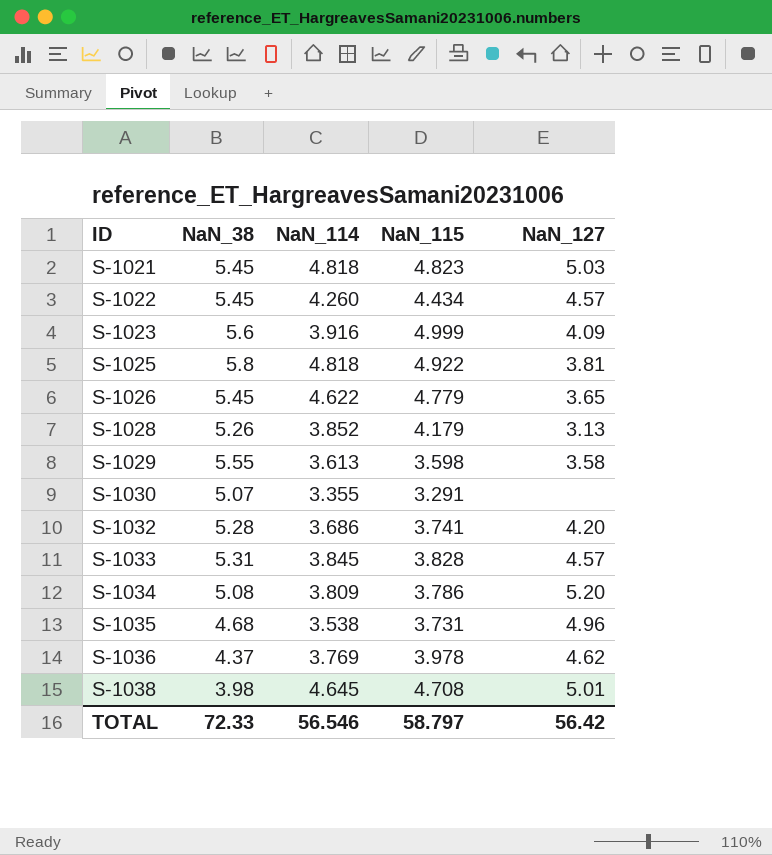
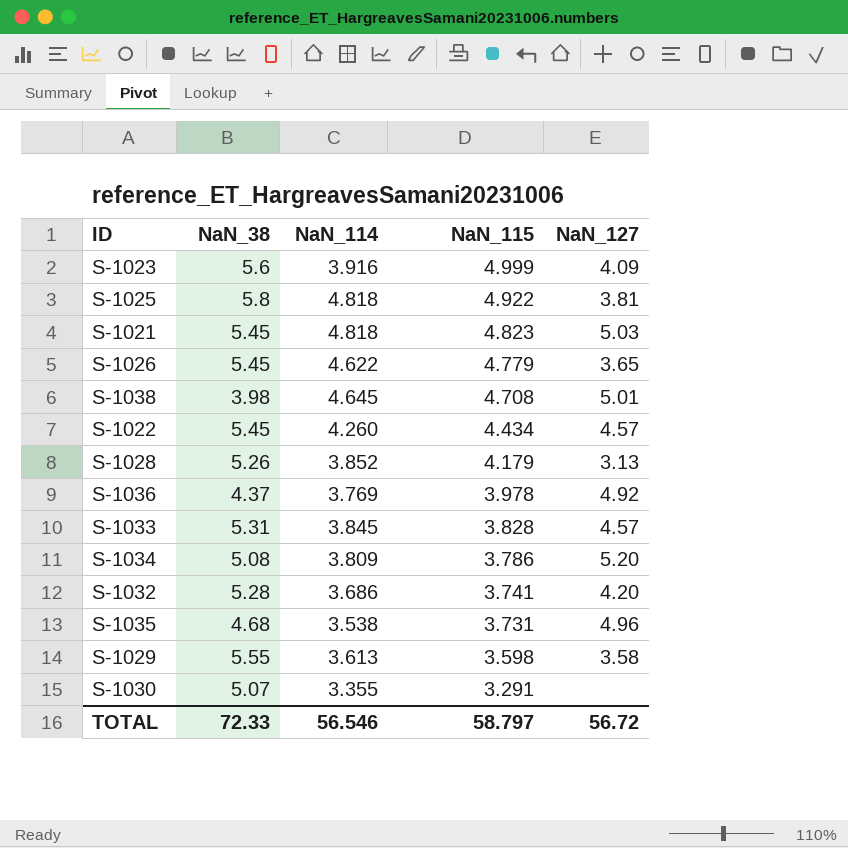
row order: ID ascending -> NaN_115 descending
S-1036 | NaN_127: 4.62 -> 4.92
TOTAL | NaN_127: 56.42 -> 56.72

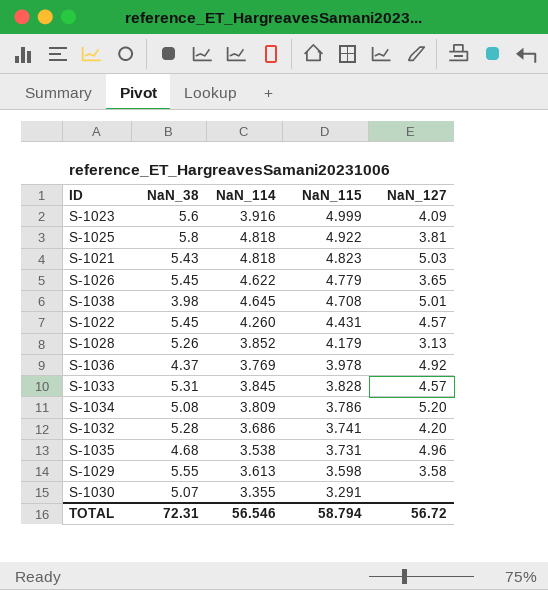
S-1021 | NaN_38: 5.45 -> 5.43
S-1022 | NaN_115: 4.434 -> 4.431
TOTAL | NaN_38: 72.33 -> 72.31
TOTAL | NaN_115: 58.797 -> 58.794

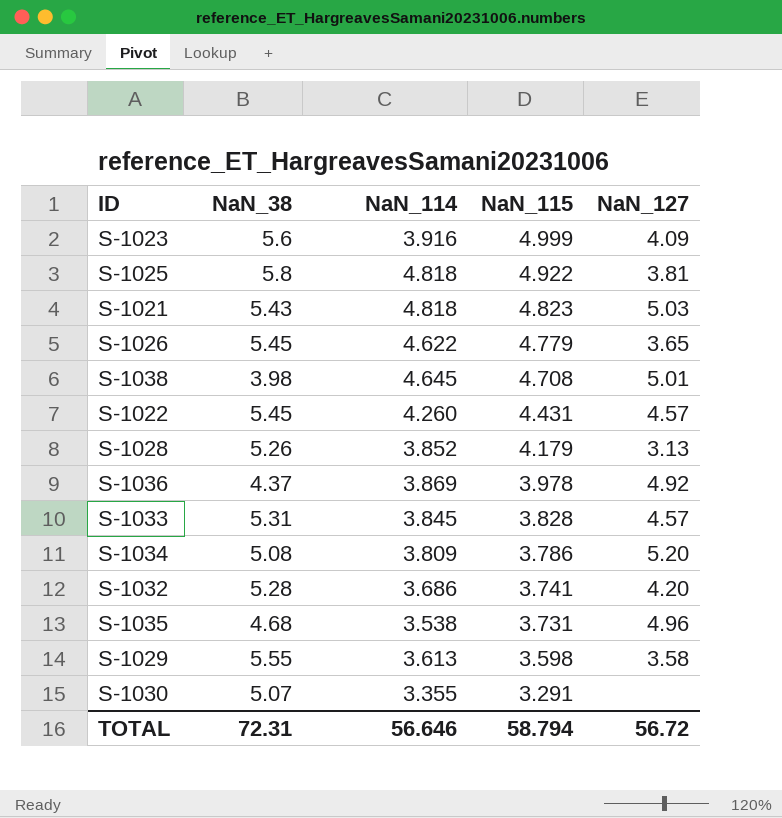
S-1036 | NaN_114: 3.769 -> 3.869
TOTAL | NaN_114: 56.546 -> 56.646

